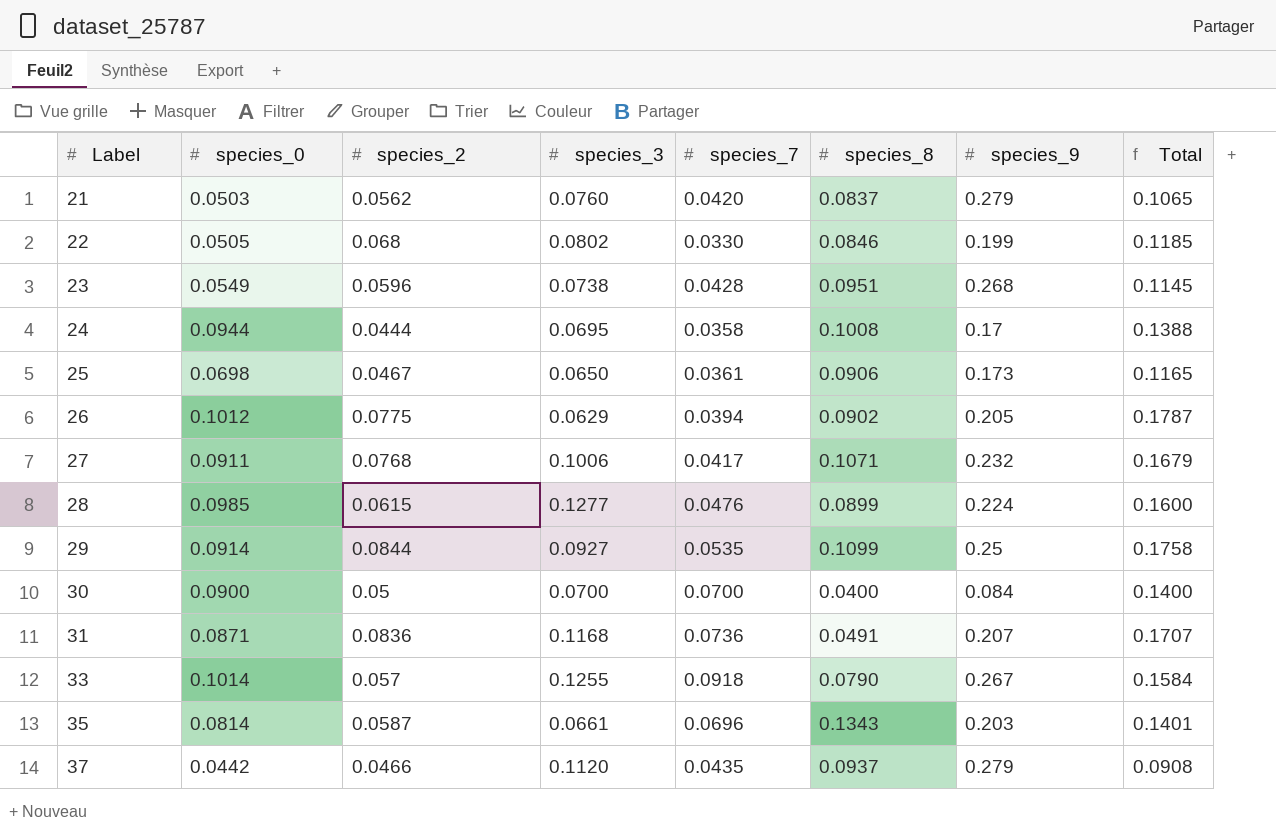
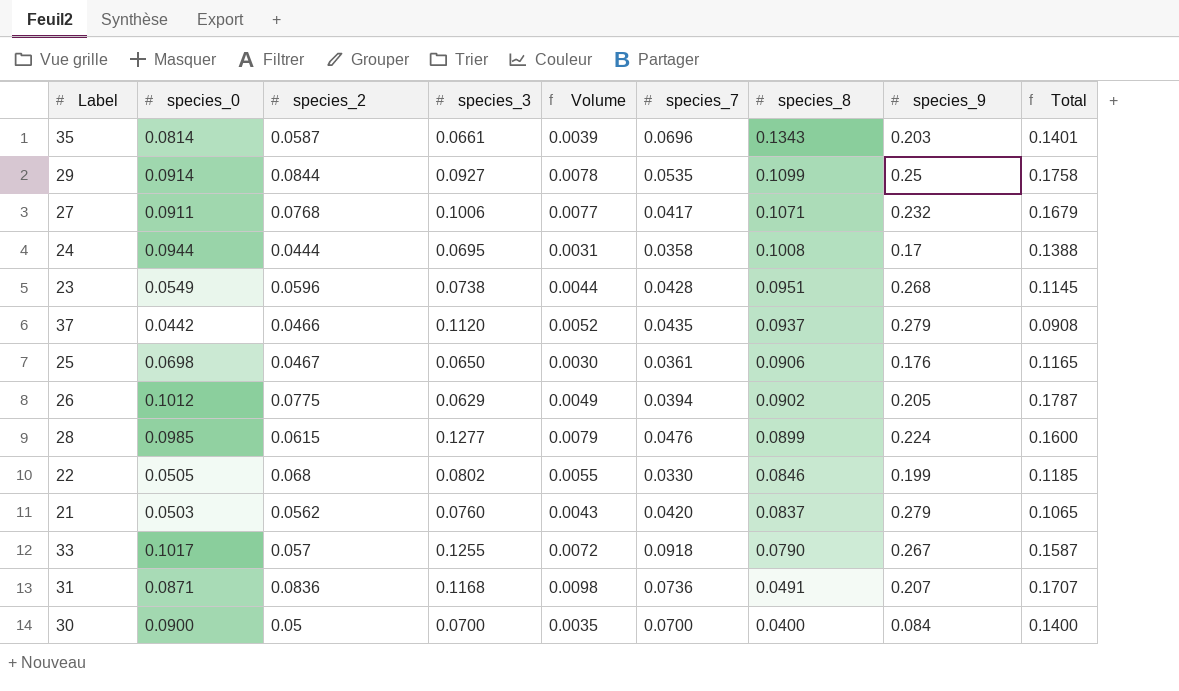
row order: Label ascending -> species_8 descending
column Volume | formula: none -> [species_2] * [species_3]
25 | species_9: 0.173 -> 0.176
33 | species_0: 0.1014 -> 0.1017
33 | Total: 0.1584 -> 0.1587

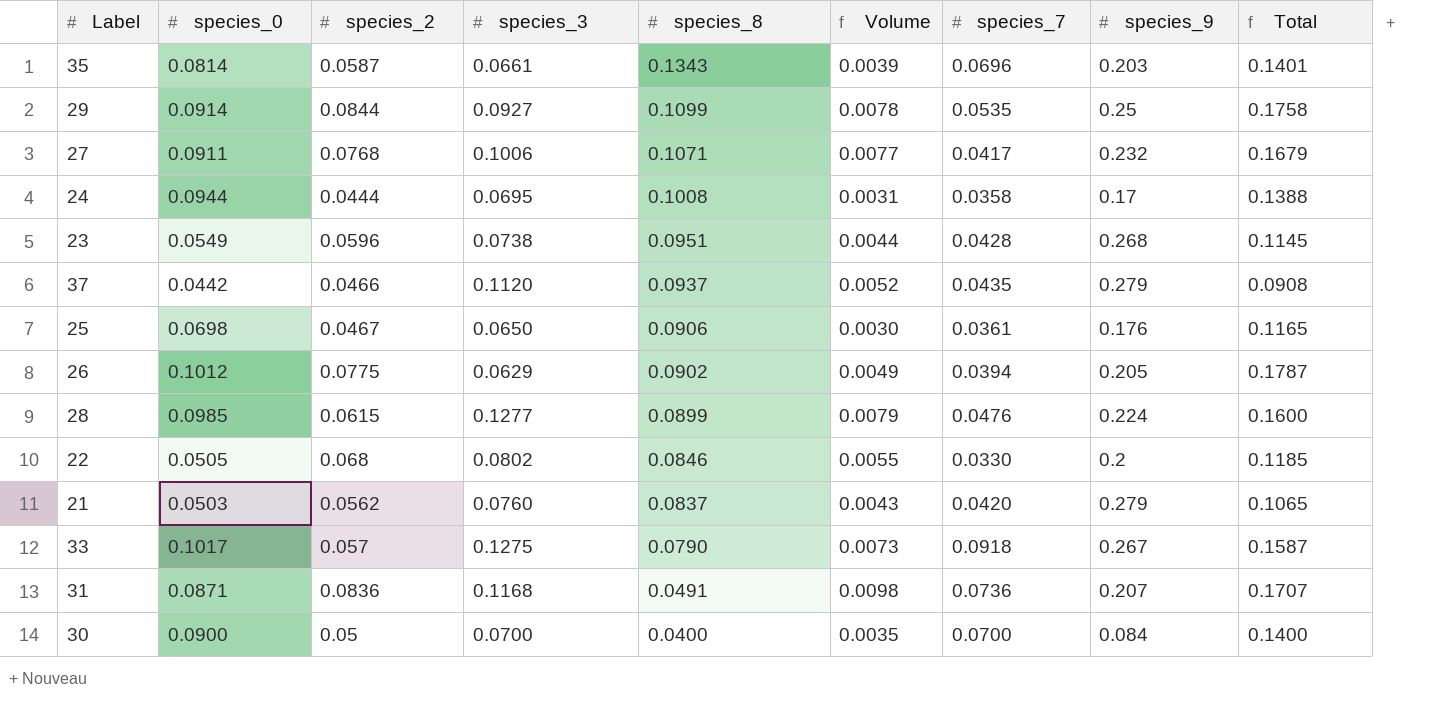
column species_8 | position: 7 -> 5
22 | species_9: 0.199 -> 0.2
33 | species_3: 0.1255 -> 0.1275
33 | Volume: 0.0072 -> 0.0073

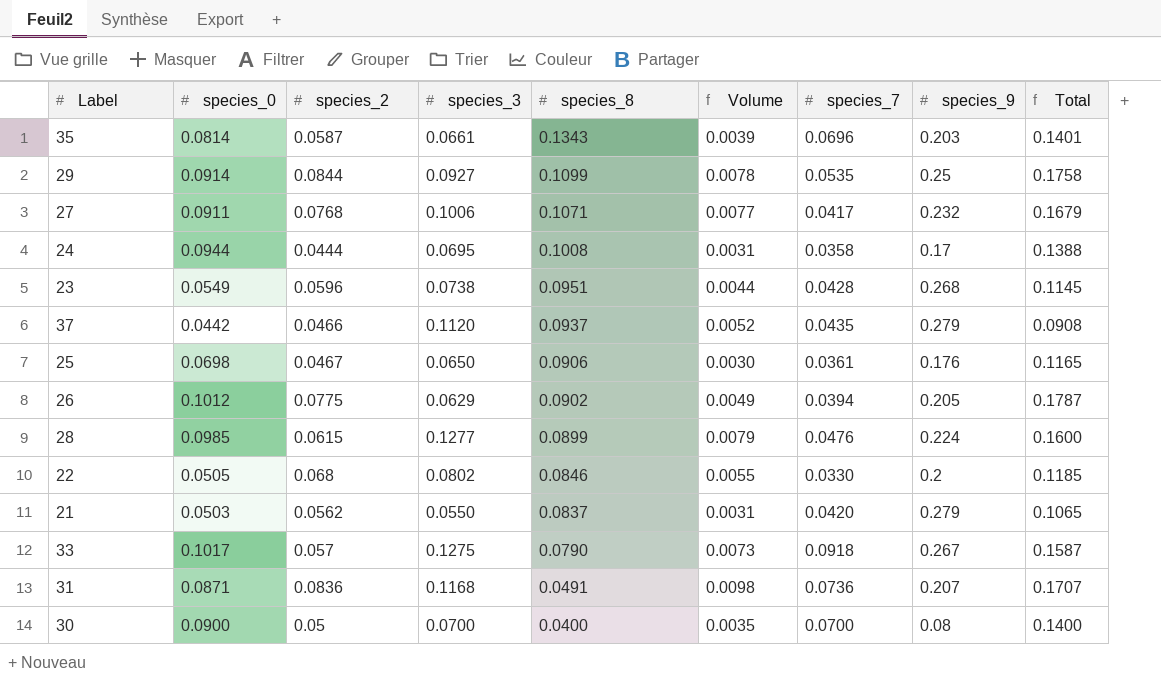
21 | species_3: 0.0760 -> 0.0550
21 | Volume: 0.0043 -> 0.0031
30 | species_9: 0.084 -> 0.08

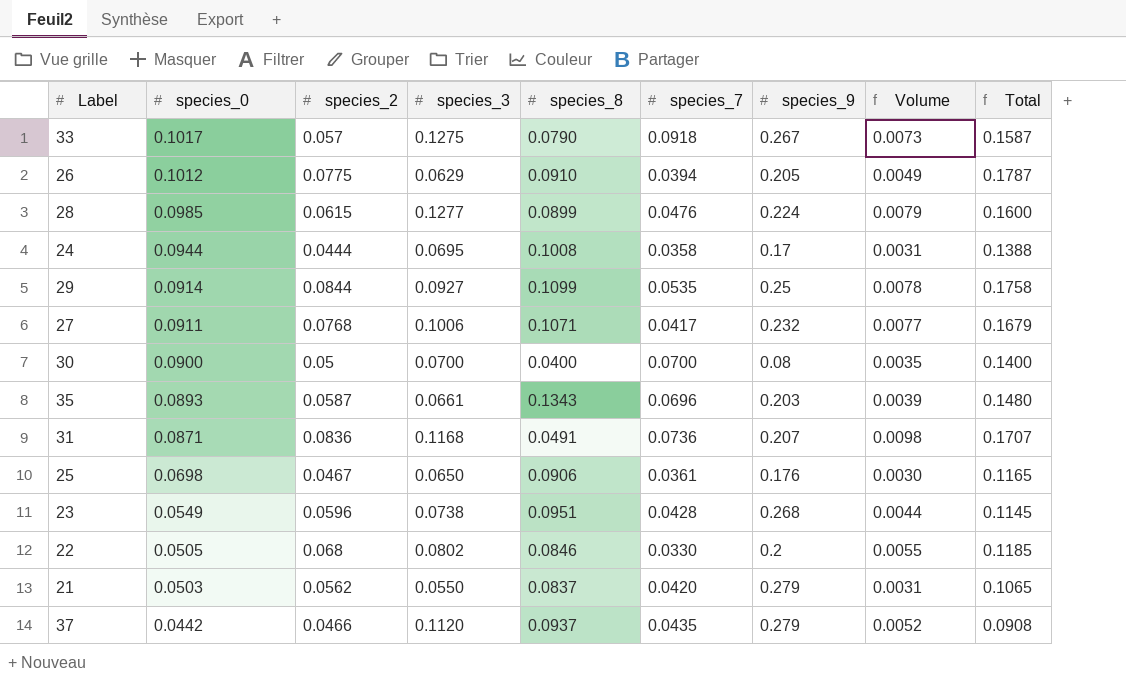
row order: species_8 descending -> species_0 descending
column Volume | position: 6 -> 8
26 | species_8: 0.0902 -> 0.0910
35 | species_0: 0.0814 -> 0.0893
35 | Total: 0.1401 -> 0.1480

